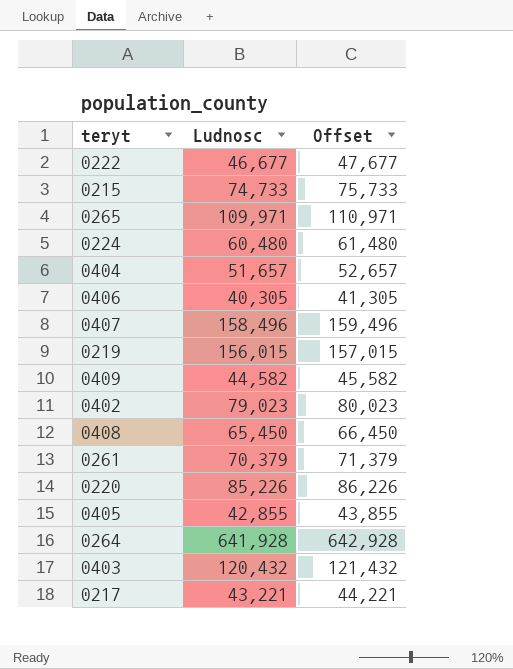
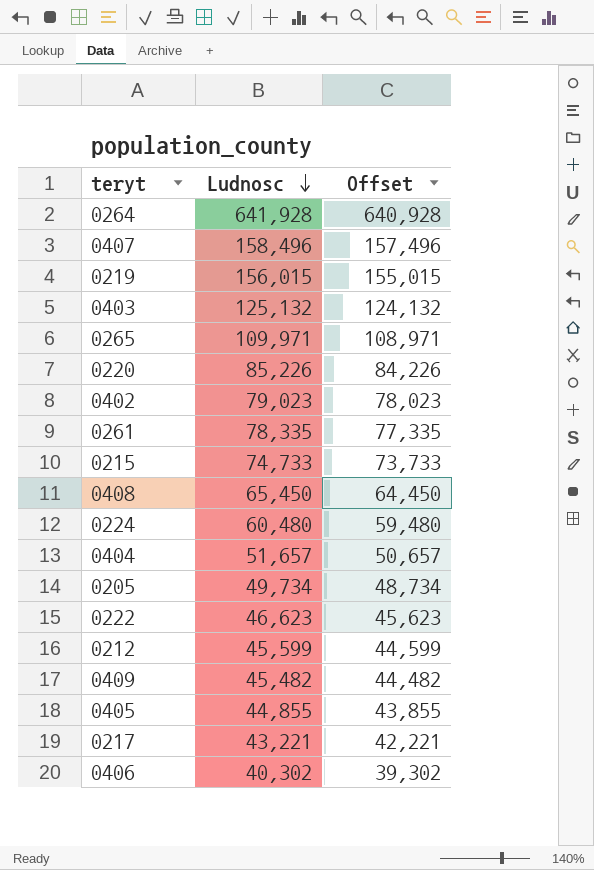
row order: none -> Ludnosc descending
column Offset | formula: [Ludnosc] + 1000 -> [Ludnosc] - 1000
0403 | Ludnosc: 120,432 -> 125,132
0261 | Ludnosc: 70,379 -> 78,335
row 0205: none -> 49,734 | 48,734
0222 | Ludnosc: 46,677 -> 46,623
row 0212: none -> 45,599 | 44,599
0409 | Ludnosc: 44,582 -> 45,482
0405 | Ludnosc: 42,855 -> 44,855
0406 | Ludnosc: 40,305 -> 40,302

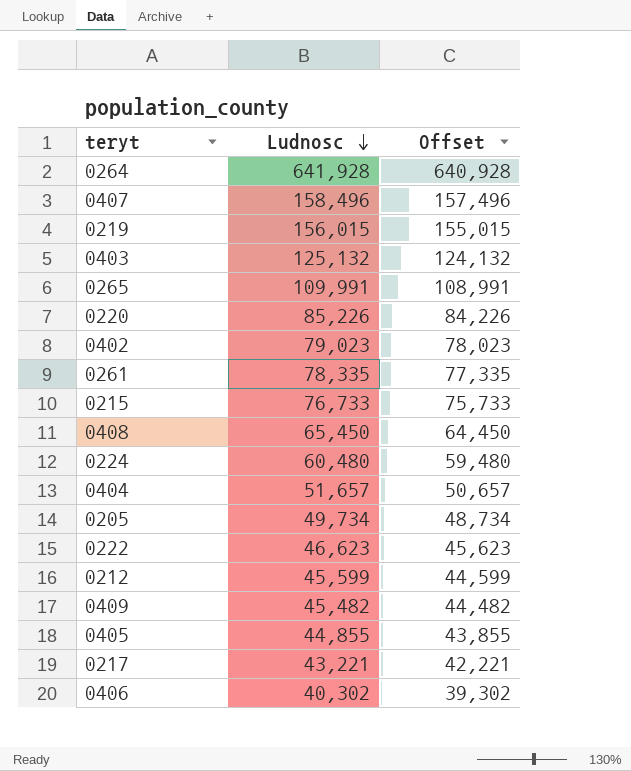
0265 | Ludnosc: 109,971 -> 109,991
0265 | Offset: 108,971 -> 108,991
0215 | Ludnosc: 74,733 -> 76,733
0215 | Offset: 73,733 -> 75,733

